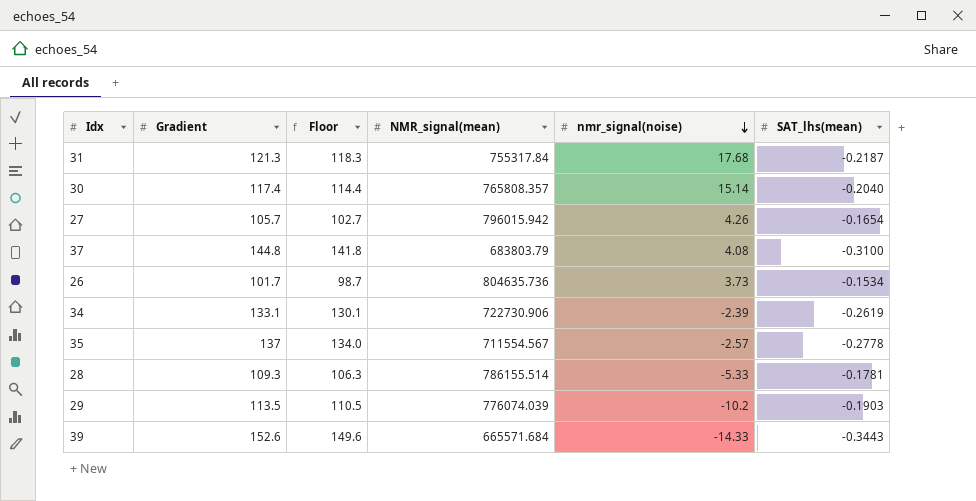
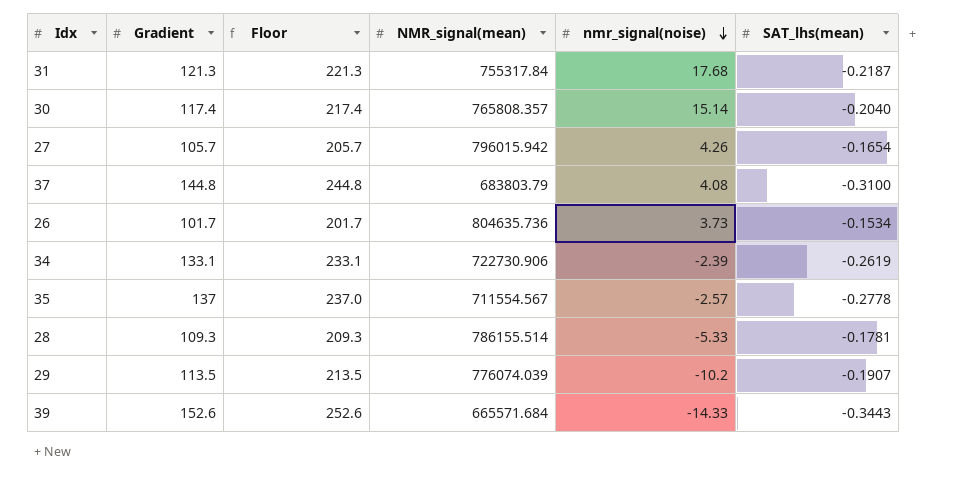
column Floor | formula: [Gradient] - 3 -> [Gradient] + 100
29 | SAT_lhs(mean): -0.1903 -> -0.1907

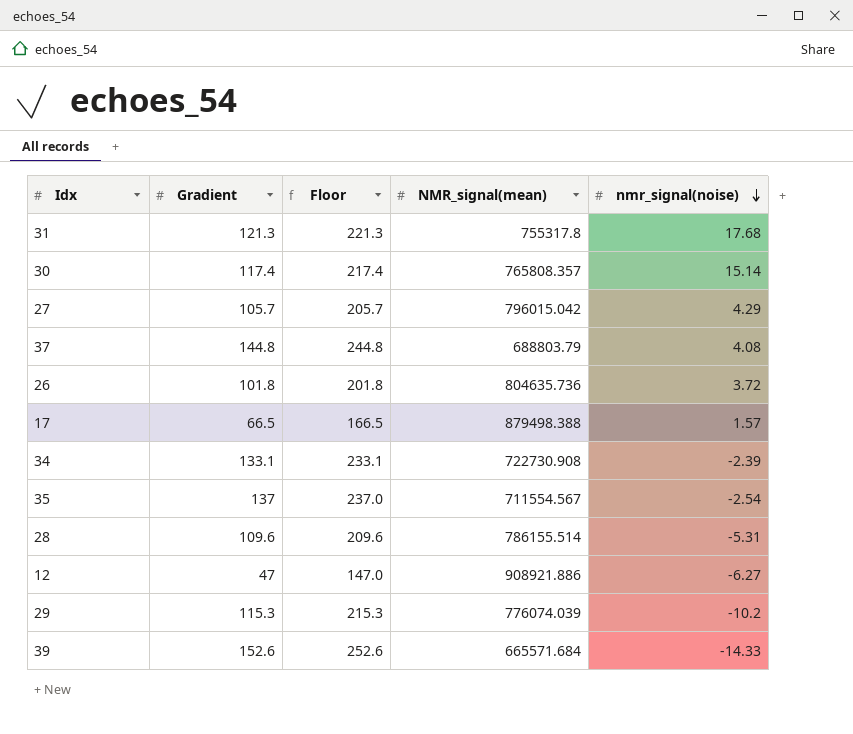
column SAT_lhs(mean) | position: 6 -> none
31 | NMR_signal(mean): 755317.84 -> 755317.8
27 | NMR_signal(mean): 796015.942 -> 796015.042
27 | nmr_signal(noise): 4.26 -> 4.29
37 | NMR_signal(mean): 683803.79 -> 688803.79
26 | Gradient: 101.7 -> 101.8
26 | Floor: 201.7 -> 201.8
26 | nmr_signal(noise): 3.73 -> 3.72
row 17: none -> 66.5 | 166.5 | 879498.388 | 1.57
34 | NMR_signal(mean): 722730.906 -> 722730.908
35 | nmr_signal(noise): -2.57 -> -2.54
28 | Gradient: 109.3 -> 109.6
28 | Floor: 209.3 -> 209.6
28 | nmr_signal(noise): -5.33 -> -5.31
row 12: none -> 47 | 147.0 | 908921.886 | -6.27
29 | Gradient: 113.5 -> 115.3
29 | Floor: 213.5 -> 215.3

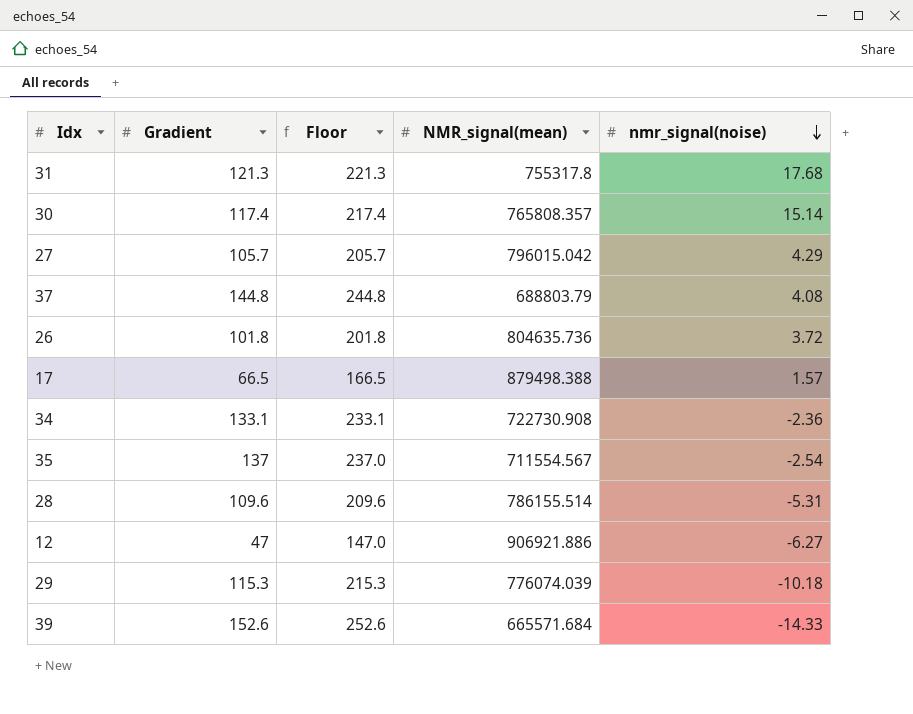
34 | nmr_signal(noise): -2.39 -> -2.36
12 | NMR_signal(mean): 908921.886 -> 906921.886
29 | nmr_signal(noise): -10.2 -> -10.18

